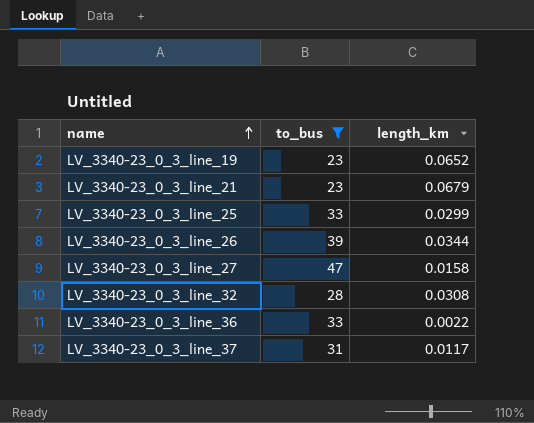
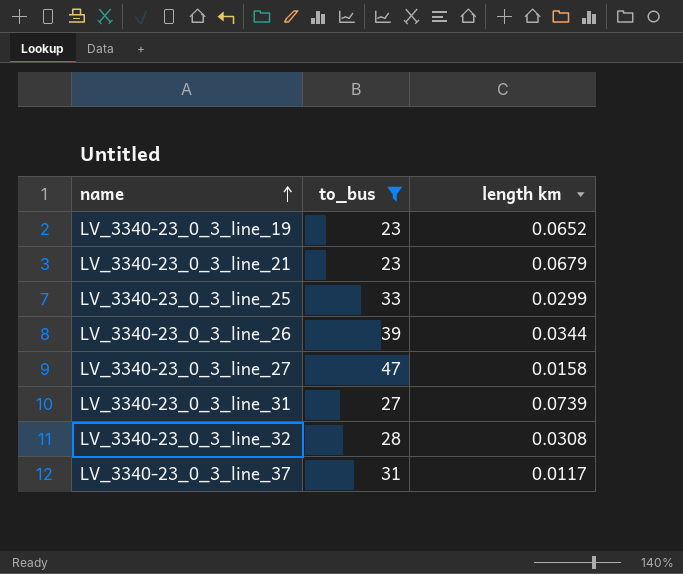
column name: length_km -> length km
row LV_3340-23_0_3_line_36: 33 | 0.0022 -> none
row LV_3340-23_0_3_line_31: none -> 27 | 0.0739

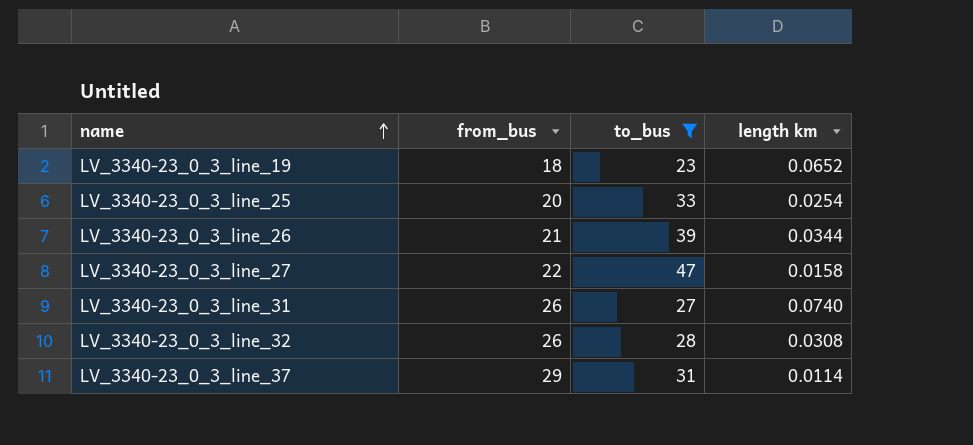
column from_bus | position: none -> 2
row LV_3340-23_0_3_line_21: 23 | 0.0679 -> none
LV_3340-23_0_3_line_25 | length km: 0.0299 -> 0.0254
LV_3340-23_0_3_line_31 | length km: 0.0739 -> 0.0740
LV_3340-23_0_3_line_37 | length km: 0.0117 -> 0.0114

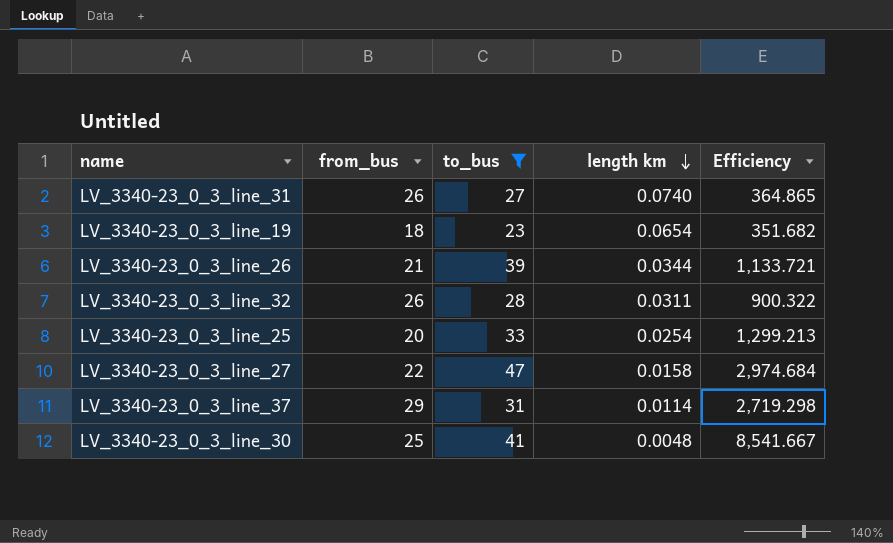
row order: name ascending -> length km descending
column Efficiency | formula: none -> [to_bus] / [length km]
LV_3340-23_0_3_line_19 | length km: 0.0652 -> 0.0654
LV_3340-23_0_3_line_32 | length km: 0.0308 -> 0.0311
row LV_3340-23_0_3_line_30: none -> 25 | 41 | 0.0048 | 8,541.667

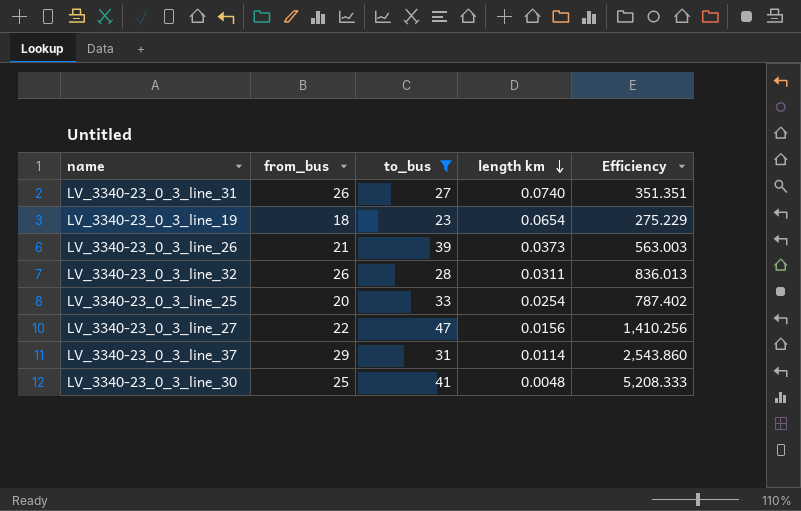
column Efficiency | formula: [to_bus] / [length km] -> [from_bus] / [length km]
LV_3340-23_0_3_line_26 | length km: 0.0344 -> 0.0373
LV_3340-23_0_3_line_27 | length km: 0.0158 -> 0.0156

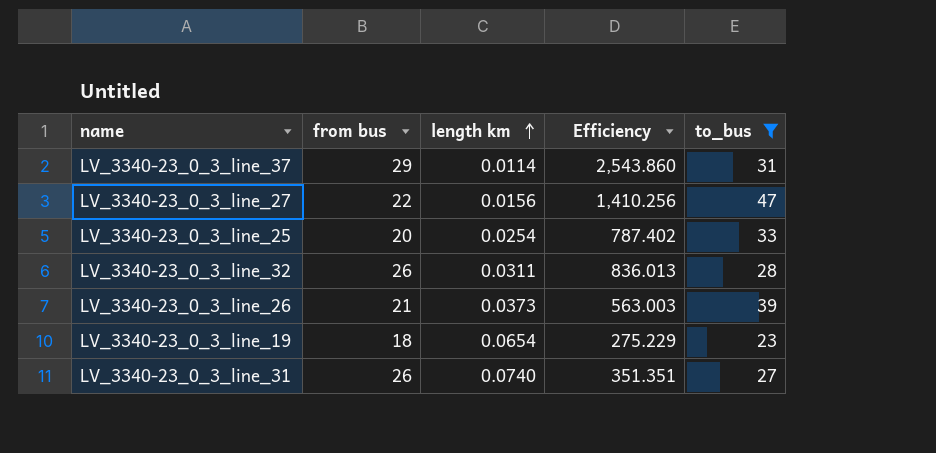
row order: length km descending -> length km ascending
column name: from_bus -> from bus
column to_bus | position: 3 -> 5
row LV_3340-23_0_3_line_30: 25 | 41 | 0.0048 | 5,208.333 -> none

